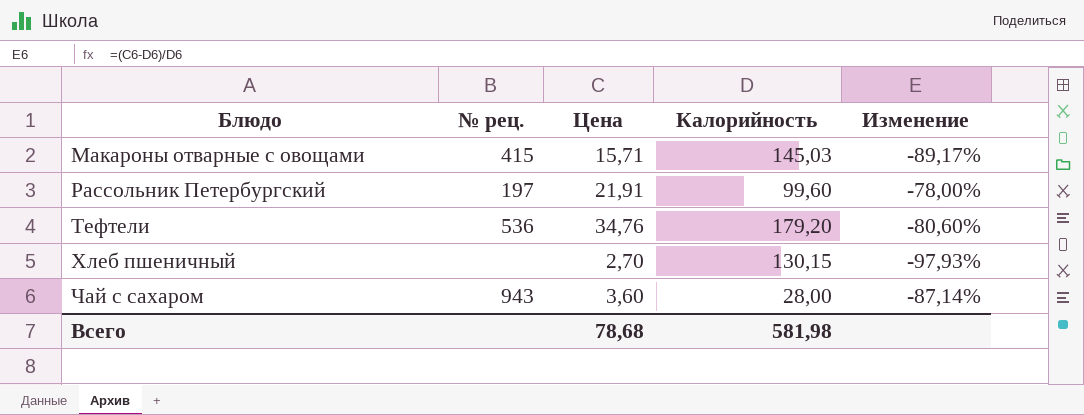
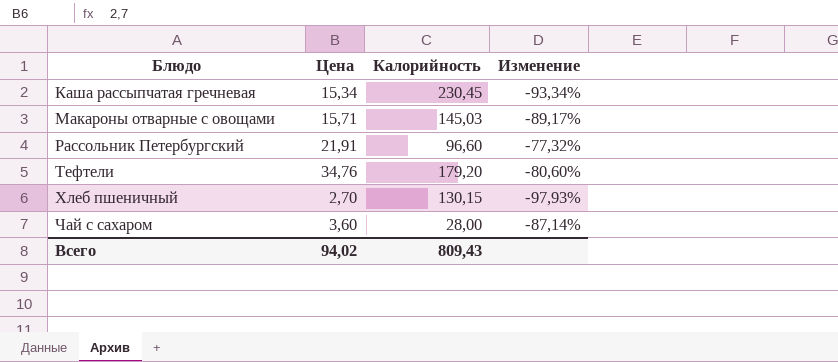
column № рец. | position: 2 -> none
row Каша рассыпчатая гречневая: none -> 15,34 | 230,45 | -93,34%
Рассольник Петербургский | Калорийность: 99,60 -> 96,60
Рассольник Петербургский | Изменение: -78,00% -> -77,32%
Всего | Цена: 78,68 -> 94,02
Всего | Калорийность: 581,98 -> 809,43

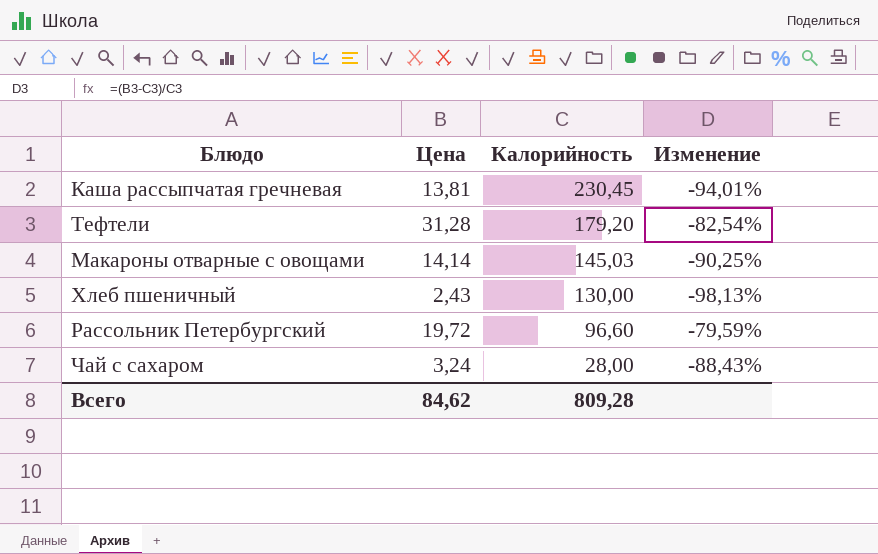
row order: Блюдо ascending -> Калорийность descending
Каша рассыпчатая гречневая | Цена: 15,34 -> 13,81
Каша рассыпчатая гречневая | Изменение: -93,34% -> -94,01%
Тефтели | Цена: 34,76 -> 31,28
Тефтели | Изменение: -80,60% -> -82,54%
Макароны отварные с овощами | Цена: 15,71 -> 14,14
Макароны отварные с овощами | Изменение: -89,17% -> -90,25%
Хлеб пшеничный | Цена: 2,70 -> 2,43
Хлеб пшеничный | Калорийность: 130,15 -> 130,00
Хлеб пшеничный | Изменение: -97,93% -> -98,13%
Рассольник Петербургский | Цена: 21,91 -> 19,72
Рассольник Петербургский | Изменение: -77,32% -> -79,59%
Чай с сахаром | Цена: 3,60 -> 3,24
Чай с сахаром | Изменение: -87,14% -> -88,43%
Всего | Цена: 94,02 -> 84,62
Всего | Калорийность: 809,43 -> 809,28

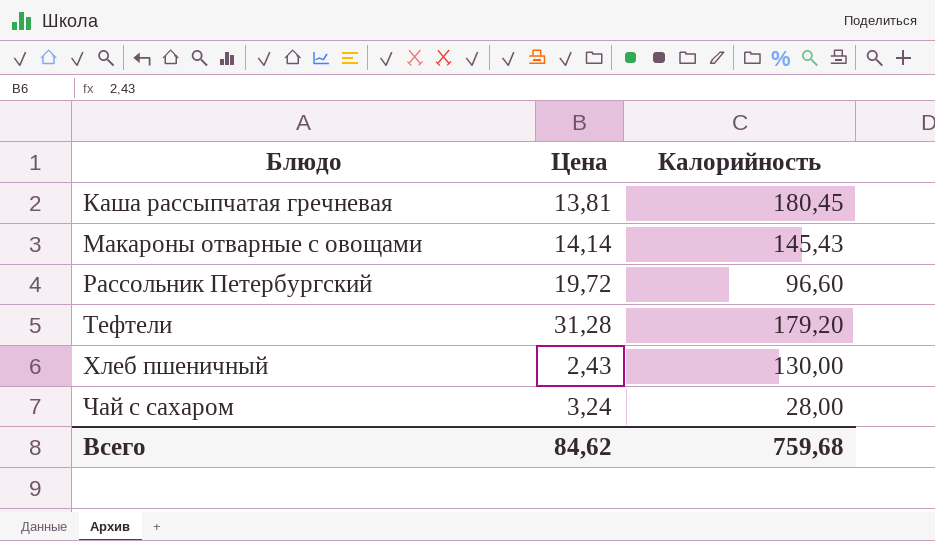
row order: Калорийность descending -> Блюдо ascending
column Изменение | formula: ([Цена] - [Калорийность]) / [Калорийность] -> none
Каша рассыпчатая гречневая | Калорийность: 230,45 -> 180,45
Макароны отварные с овощами | Калорийность: 145,03 -> 145,43
Всего | Калорийность: 809,28 -> 759,68

